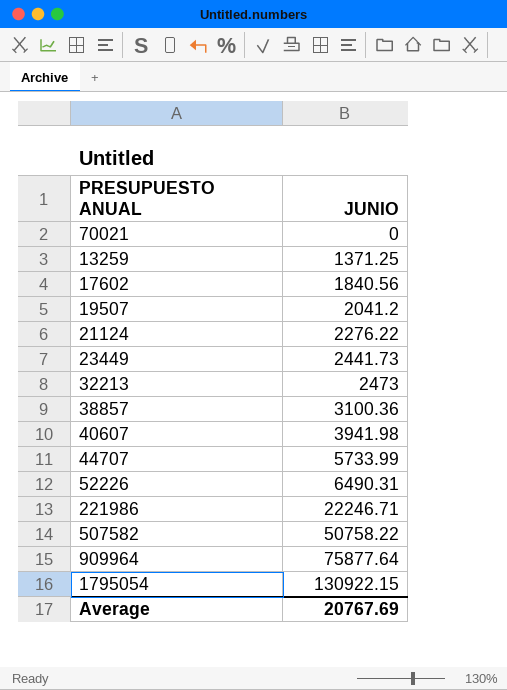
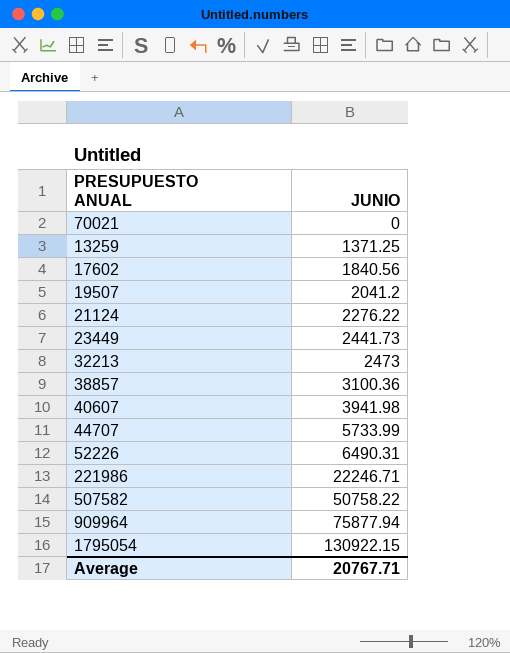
909964 | JUNIO: 75877.64 -> 75877.94
Average | JUNIO: 20767.69 -> 20767.71

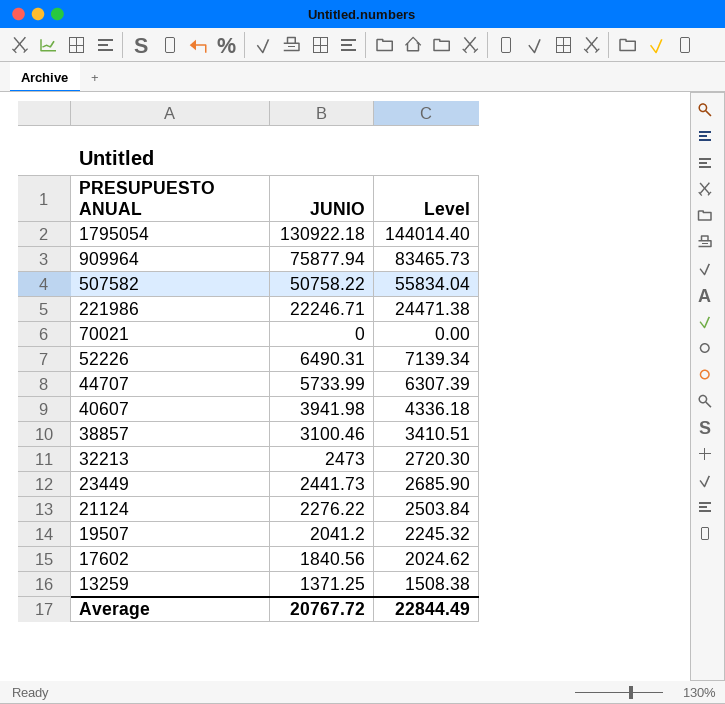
row order: JUNIO ascending -> PRESUPUESTO ANUAL descending
column Level | formula: none -> [JUNIO] * 1.1
1795054 | JUNIO: 130922.15 -> 130922.18
38857 | JUNIO: 3100.36 -> 3100.46
Average | JUNIO: 20767.71 -> 20767.72

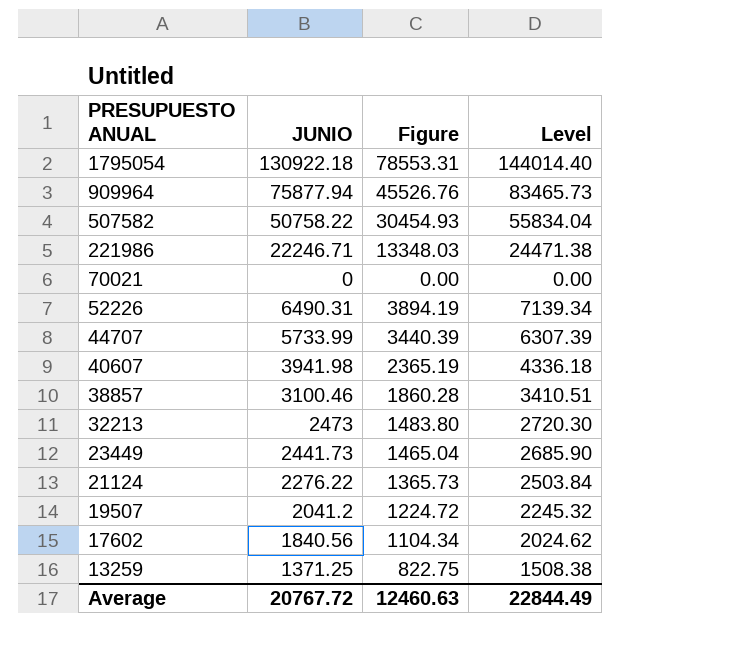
column Figure | formula: none -> [JUNIO] * 0.6

